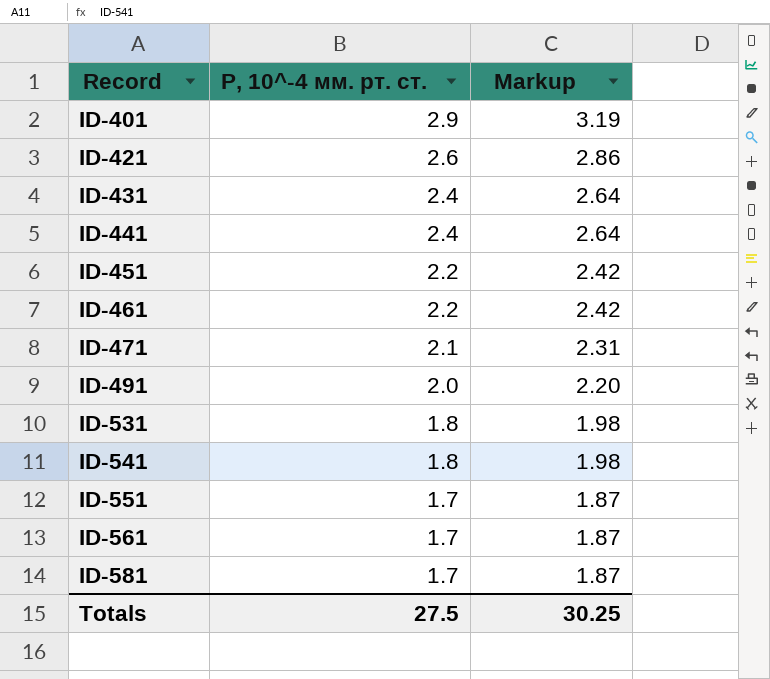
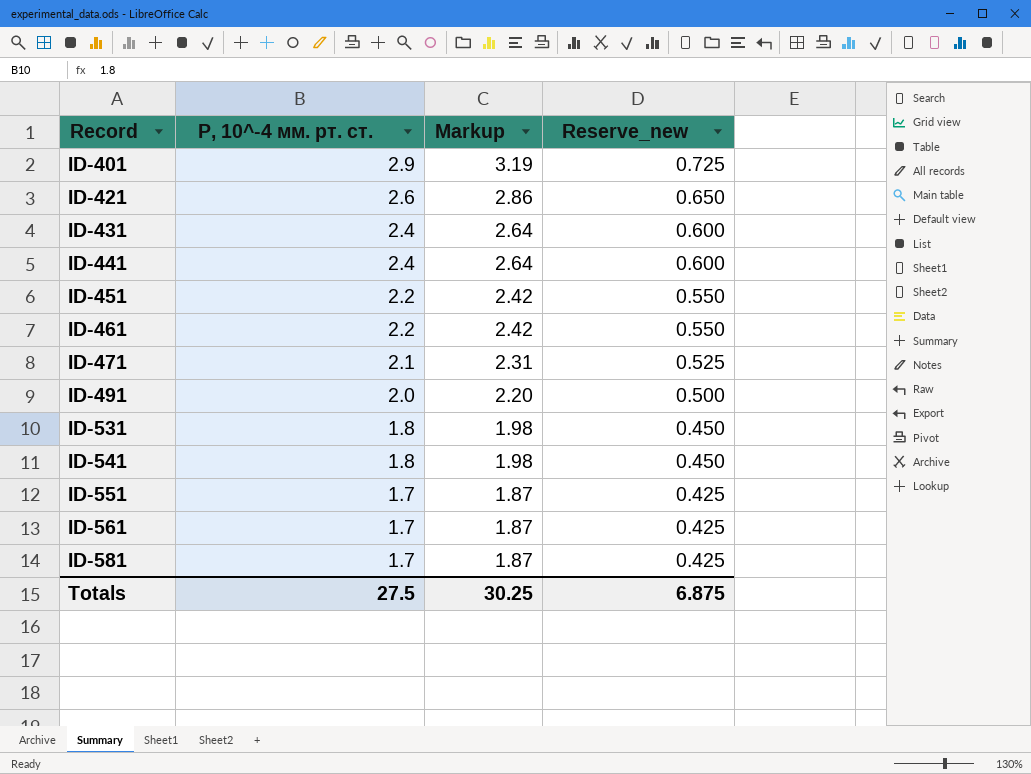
column Reserve_new | formula: none -> [P, 10^-4 мм. рт. ст.] * 0.25

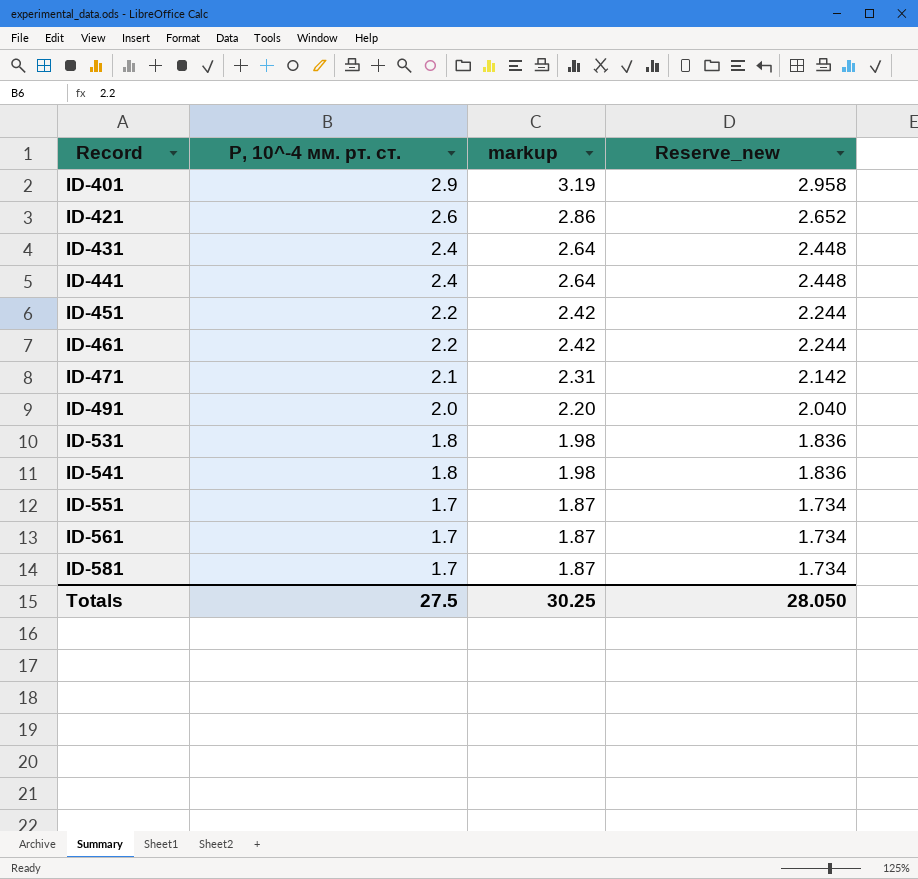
column name: Markup -> markup
column Reserve_new | formula: [P, 10^-4 мм. рт. ст.] * 0.25 -> [P, 10^-4 мм. рт. ст.] * 1.02
Totals | Reserve_new: 6.875 -> 28.050

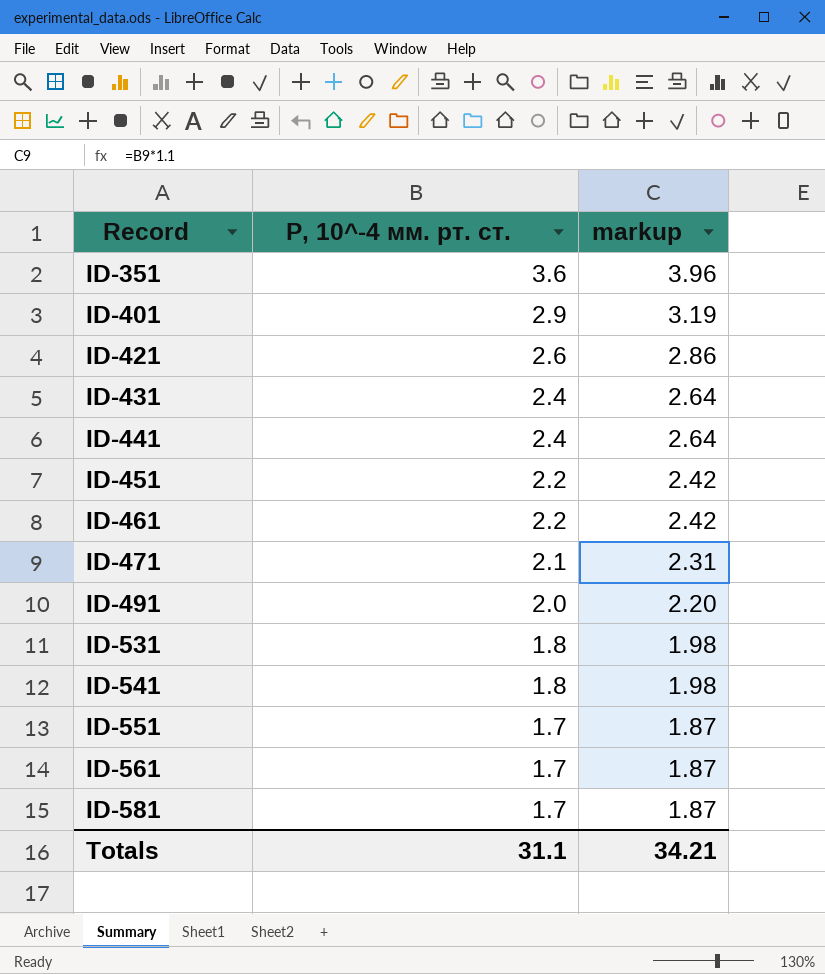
column Reserve_new | formula: [P, 10^-4 мм. рт. ст.] * 1.02 -> none
row ID-351: none -> 3.6 | 3.96
Totals | P, 10^-4 мм. рт. ст.: 27.5 -> 31.1
Totals | markup: 30.25 -> 34.21

